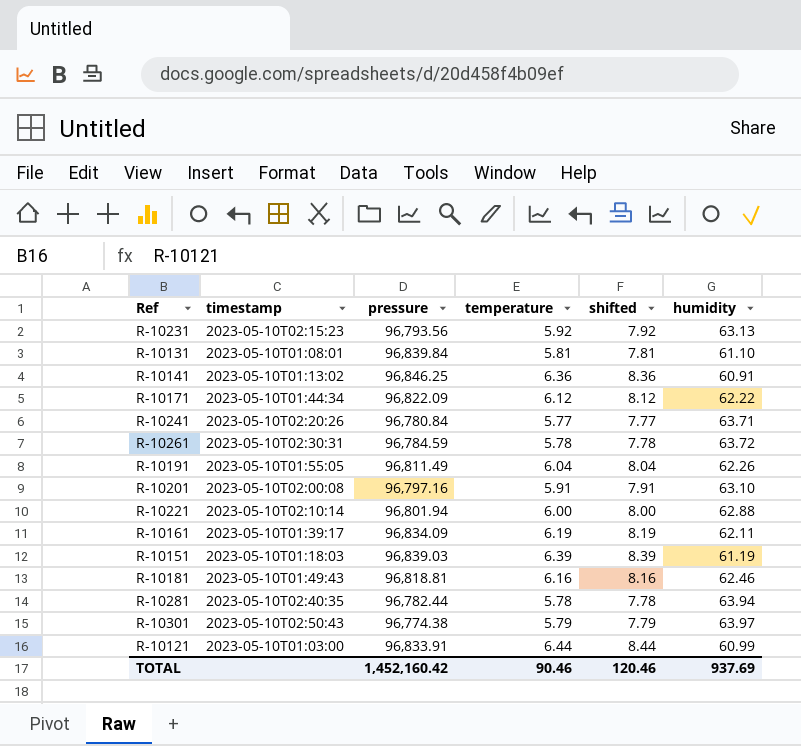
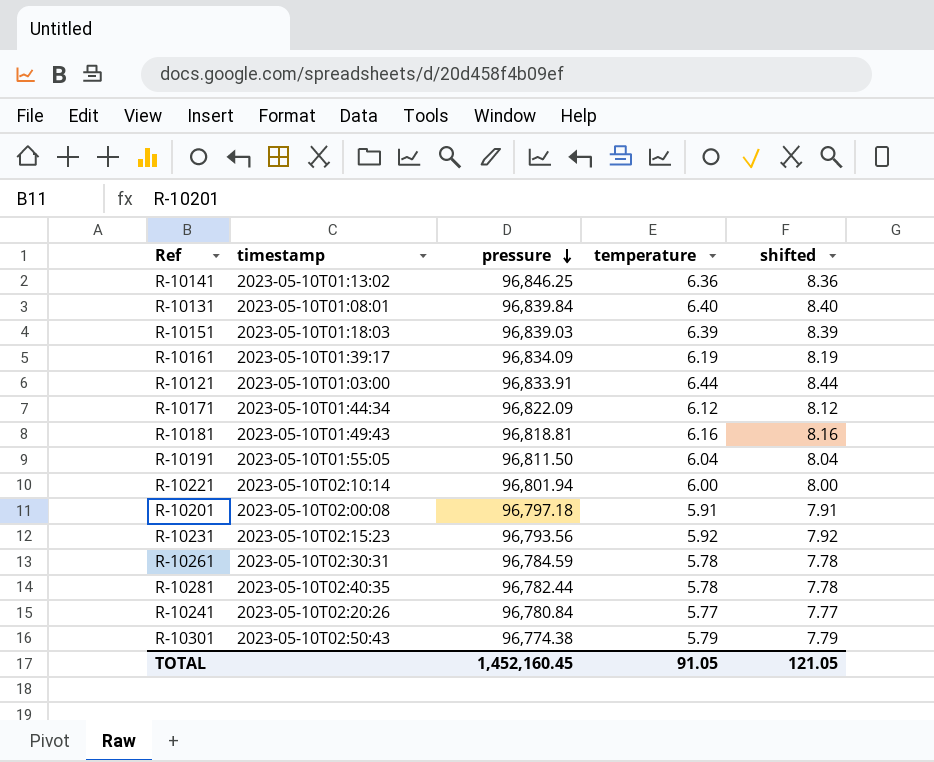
row order: none -> pressure descending
column humidity | position: 6 -> none
R-10131 | temperature: 5.81 -> 6.40
R-10131 | shifted: 7.81 -> 8.40
R-10191 | pressure: 96,811.49 -> 96,811.50
R-10201 | pressure: 96,797.16 -> 96,797.18
TOTAL | pressure: 1,452,160.42 -> 1,452,160.45
TOTAL | temperature: 90.46 -> 91.05
TOTAL | shifted: 120.46 -> 121.05

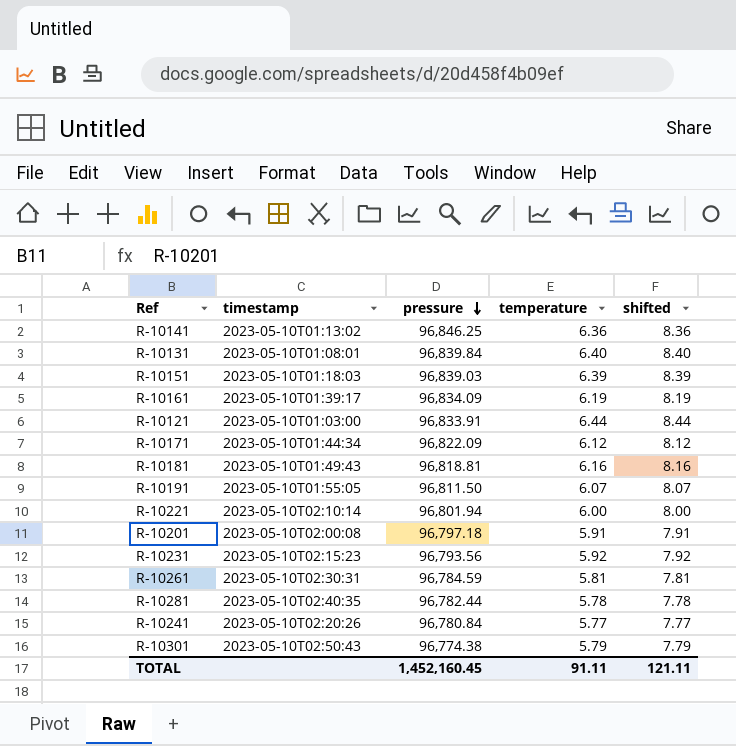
R-10191 | temperature: 6.04 -> 6.07
R-10191 | shifted: 8.04 -> 8.07
R-10261 | temperature: 5.78 -> 5.81
R-10261 | shifted: 7.78 -> 7.81
TOTAL | temperature: 91.05 -> 91.11
TOTAL | shifted: 121.05 -> 121.11

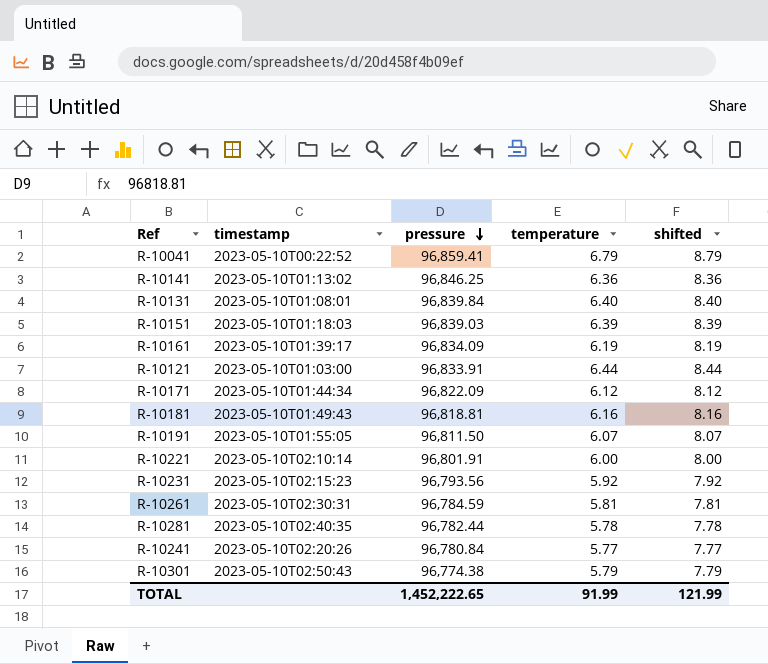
row R-10201: 2023-05-10T02:00:08 | 96,797.18 | 5.91 | 7.91 -> none
row R-10041: none -> 2023-05-10T00:22:52 | 96,859.41 | 6.79 | 8.79
R-10221 | pressure: 96,801.94 -> 96,801.91
TOTAL | pressure: 1,452,160.45 -> 1,452,222.65
TOTAL | temperature: 91.11 -> 91.99
TOTAL | shifted: 121.11 -> 121.99

